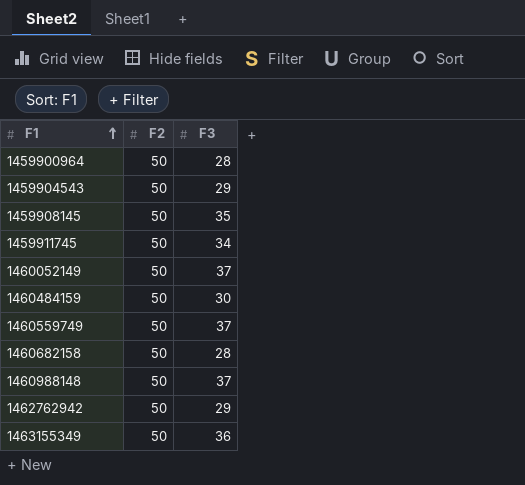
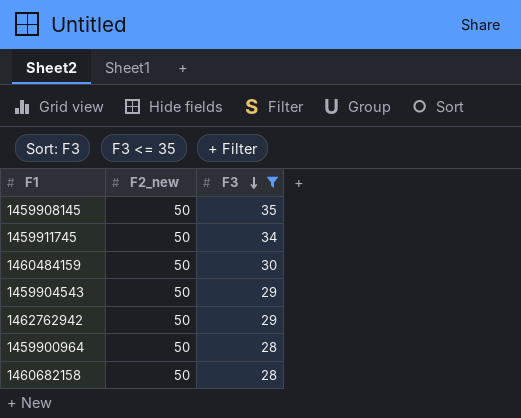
filter: none -> F3 <= 35
row order: F1 ascending -> F3 descending
column name: F2 -> F2_new

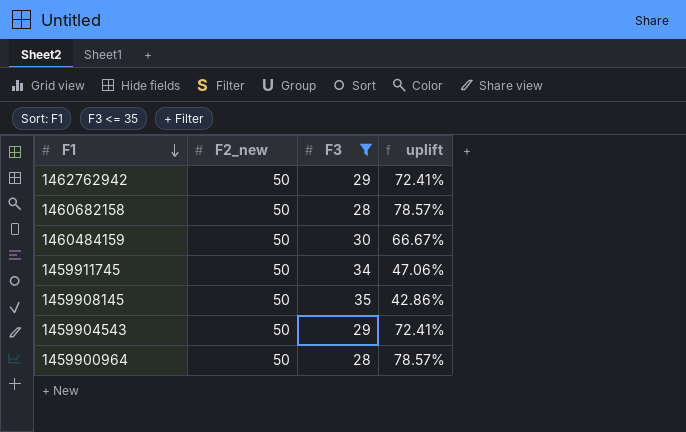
row order: F3 descending -> F1 descending
column uplift | formula: none -> ([F2_new] - [F3]) / [F3]

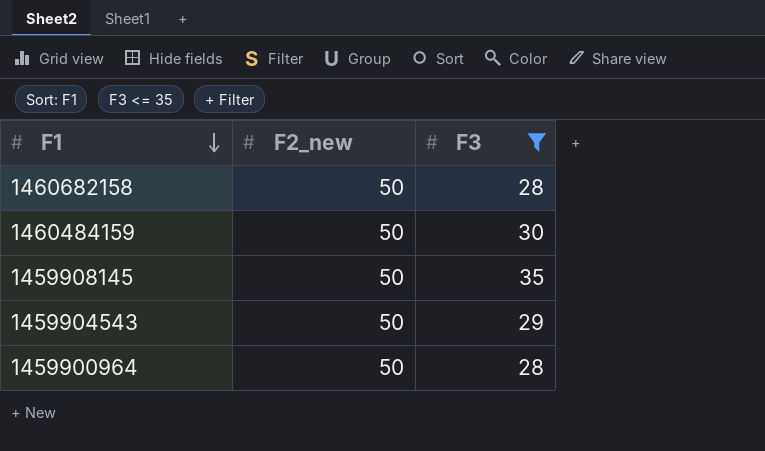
column uplift | formula: ([F2_new] - [F3]) / [F3] -> none
row 1462762942: 50 | 29 | 72.41% -> none
row 1459911745: 50 | 34 | 47.06% -> none

